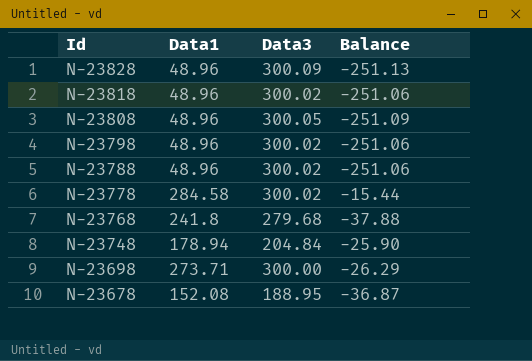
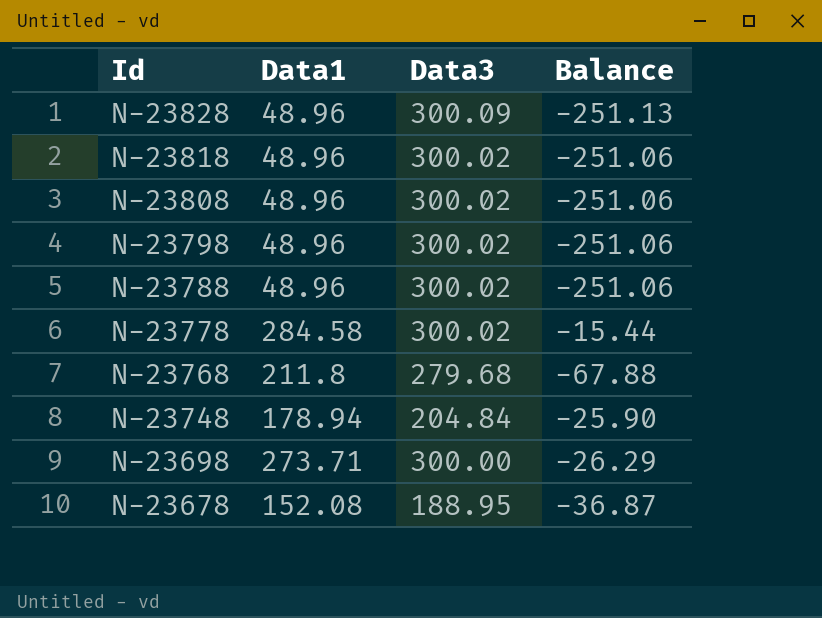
N-23808 | Data3: 300.05 -> 300.02
N-23808 | Balance: -251.09 -> -251.06
N-23768 | Data1: 241.8 -> 211.8
N-23768 | Balance: -37.88 -> -67.88

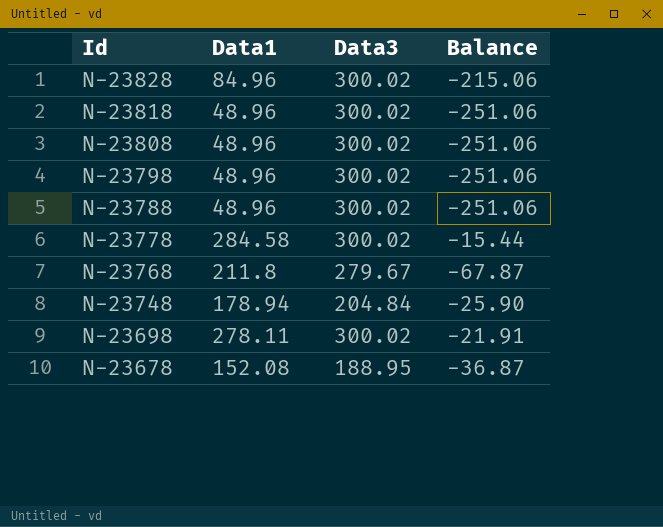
N-23828 | Data1: 48.96 -> 84.96
N-23828 | Data3: 300.09 -> 300.02
N-23828 | Balance: -251.13 -> -215.06
N-23768 | Data3: 279.68 -> 279.67
N-23768 | Balance: -67.88 -> -67.87
N-23698 | Data1: 273.71 -> 278.11
N-23698 | Data3: 300.00 -> 300.02
N-23698 | Balance: -26.29 -> -21.91

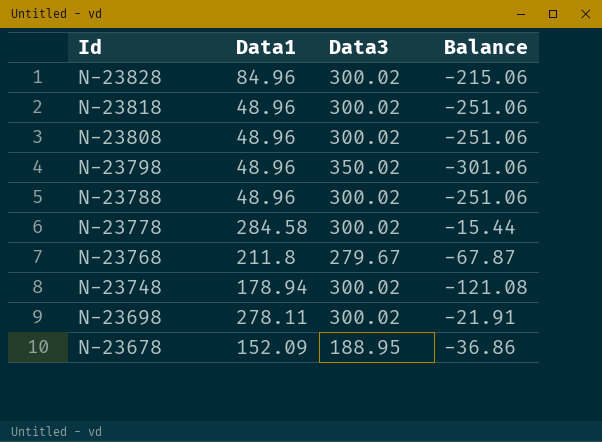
N-23798 | Data3: 300.02 -> 350.02
N-23798 | Balance: -251.06 -> -301.06
N-23748 | Data3: 204.84 -> 300.02
N-23748 | Balance: -25.90 -> -121.08
N-23678 | Data1: 152.08 -> 152.09
N-23678 | Balance: -36.87 -> -36.86

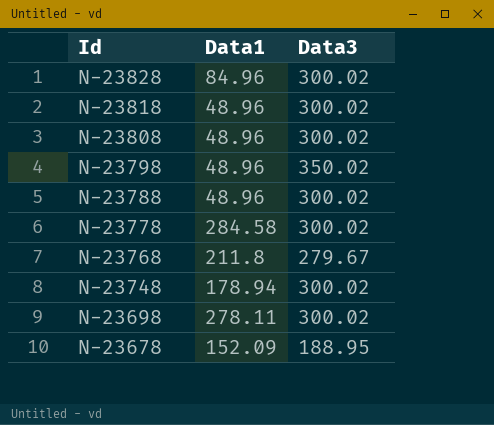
column Balance | formula: [Data1] - [Data3] -> none

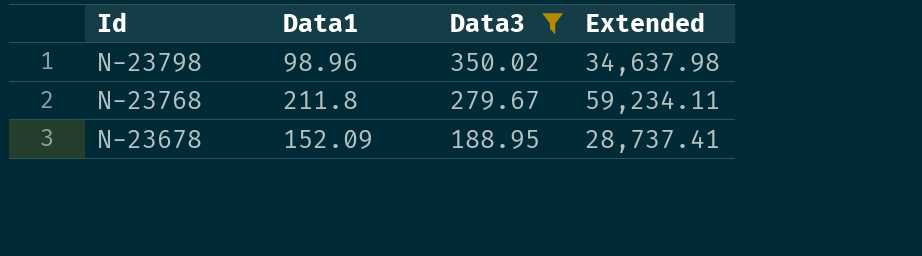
filter: none -> Data3 != 300.02
column Extended | formula: none -> [Data1] * [Data3]
N-23798 | Data1: 48.96 -> 98.96

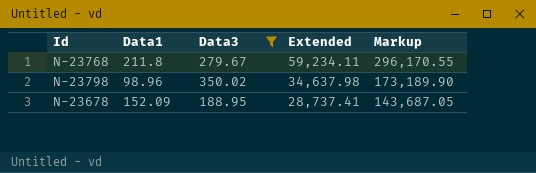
row order: Id descending -> Extended descending
column Markup | formula: none -> [Extended] * 5

